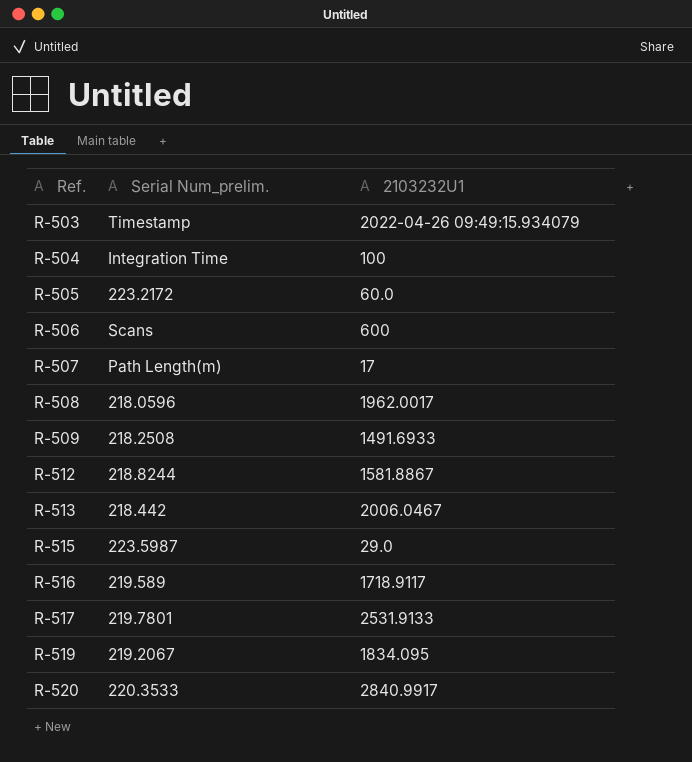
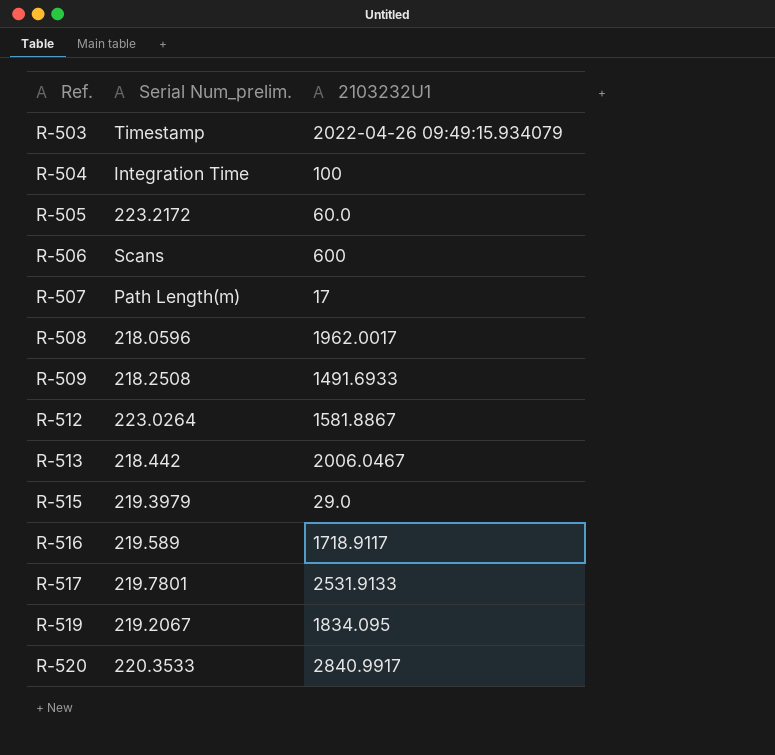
R-512 | Serial Num_prelim.: 218.8244 -> 223.0264
R-515 | Serial Num_prelim.: 223.5987 -> 219.3979

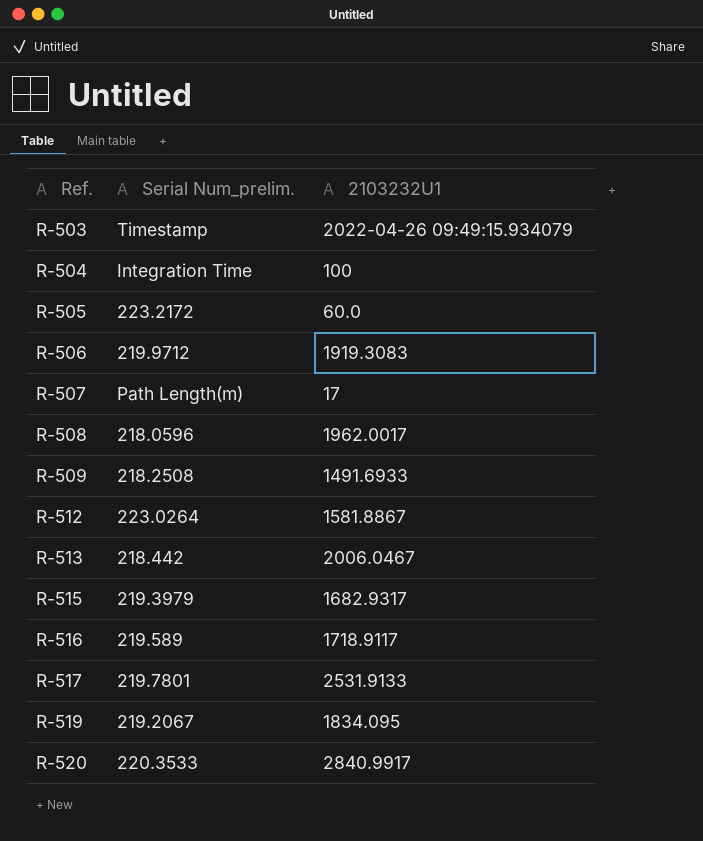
R-506 | Serial Num_prelim.: Scans -> 219.9712
R-506 | 2103232U1: 600 -> 1919.3083
R-515 | 2103232U1: 29.0 -> 1682.9317

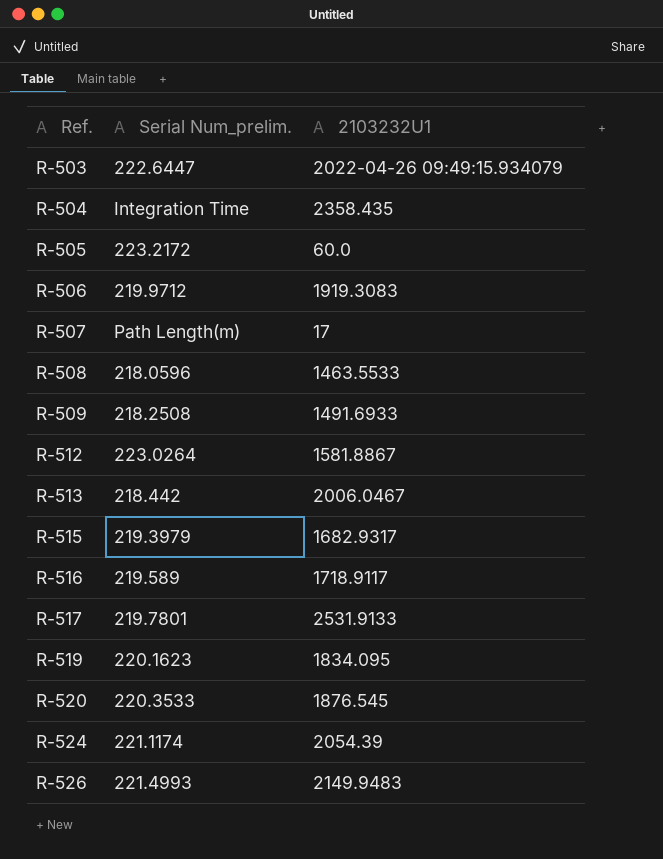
R-503 | Serial Num_prelim.: Timestamp -> 222.6447
R-504 | 2103232U1: 100 -> 2358.435
R-508 | 2103232U1: 1962.0017 -> 1463.5533
R-519 | Serial Num_prelim.: 219.2067 -> 220.1623
R-520 | 2103232U1: 2840.9917 -> 1876.545
row R-524: none -> 221.1174 | 2054.39
row R-526: none -> 221.4993 | 2149.9483

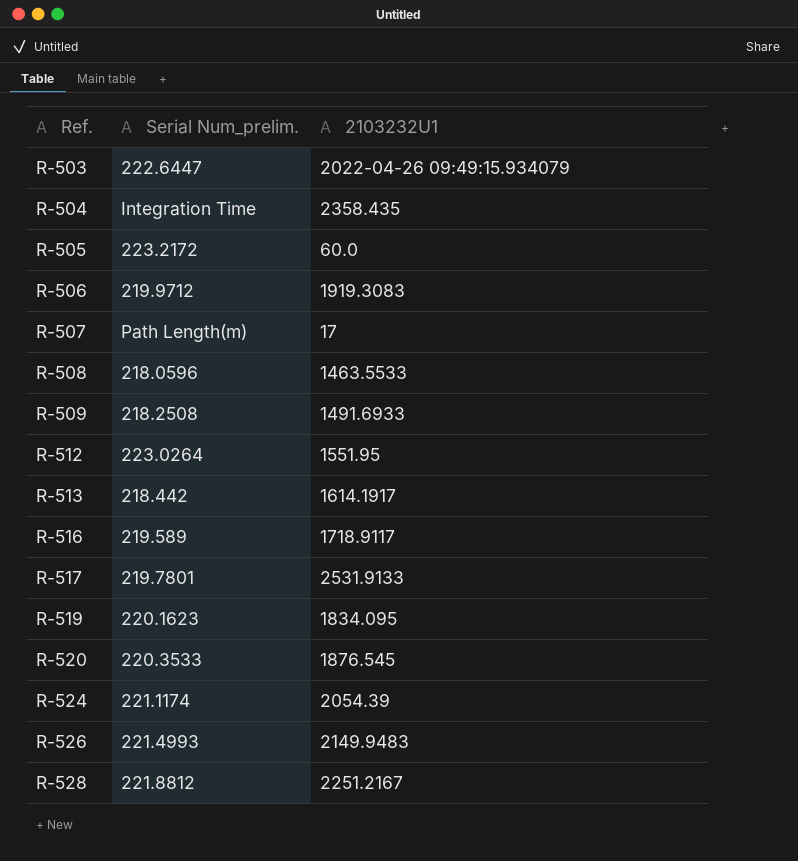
row R-515: 219.3979 | 1682.9317 -> none
R-512 | 2103232U1: 1581.8867 -> 1551.95
R-513 | 2103232U1: 2006.0467 -> 1614.1917
row R-528: none -> 221.8812 | 2251.2167

